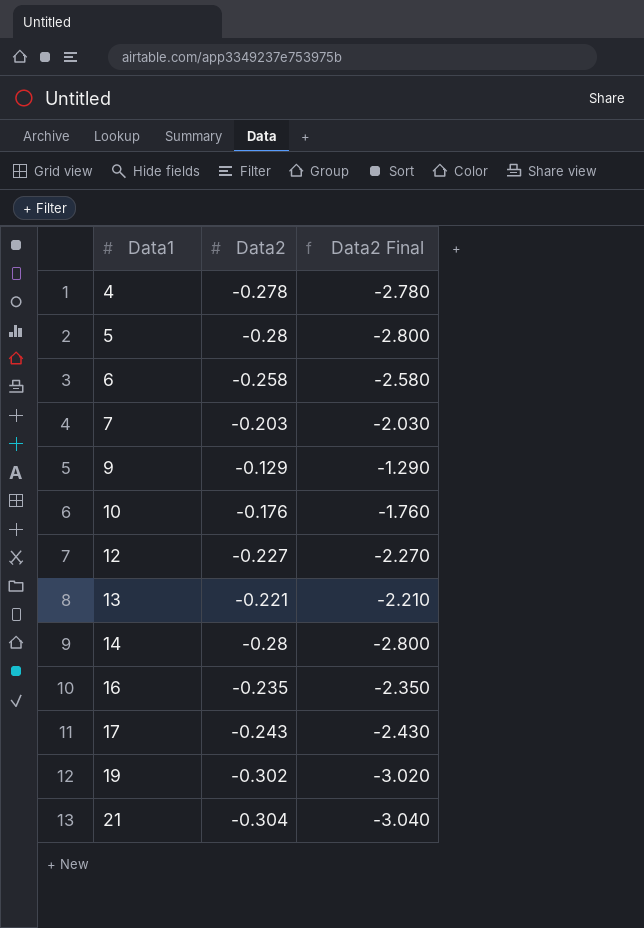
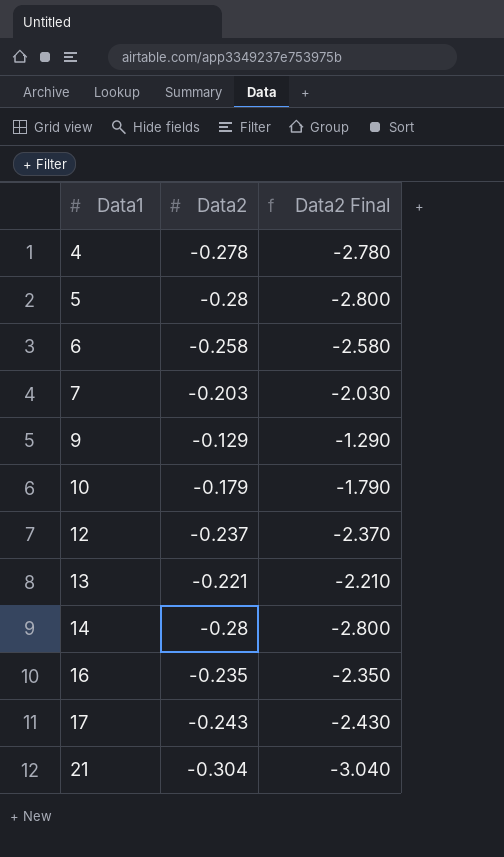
row 19: -0.302 | -3.020 -> none
10 | Data2: -0.176 -> -0.179
10 | Data2 Final: -1.760 -> -1.790
12 | Data2: -0.227 -> -0.237
12 | Data2 Final: -2.270 -> -2.370

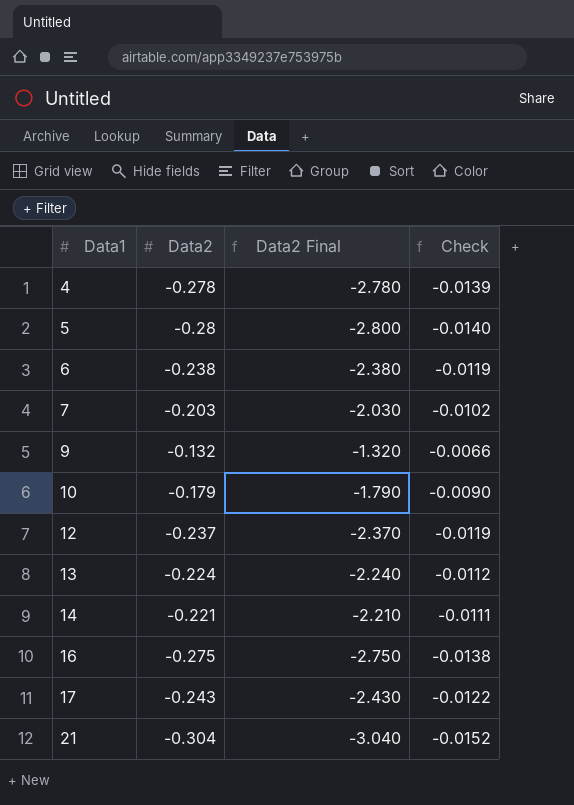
column Check | formula: none -> [Data2] * 0.05
6 | Data2: -0.258 -> -0.238
6 | Data2 Final: -2.580 -> -2.380
9 | Data2: -0.129 -> -0.132
9 | Data2 Final: -1.290 -> -1.320
13 | Data2: -0.221 -> -0.224
13 | Data2 Final: -2.210 -> -2.240
14 | Data2: -0.28 -> -0.221
14 | Data2 Final: -2.800 -> -2.210
16 | Data2: -0.235 -> -0.275
16 | Data2 Final: -2.350 -> -2.750

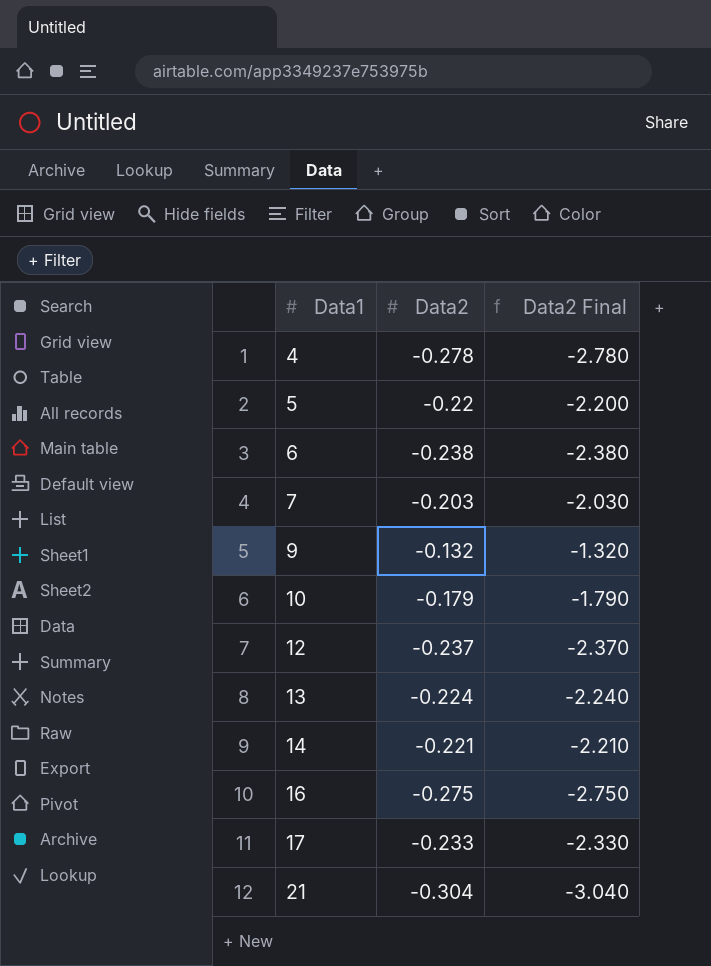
column Check | formula: [Data2] * 0.05 -> none
5 | Data2: -0.28 -> -0.22
5 | Data2 Final: -2.800 -> -2.200
17 | Data2: -0.243 -> -0.233
17 | Data2 Final: -2.430 -> -2.330

